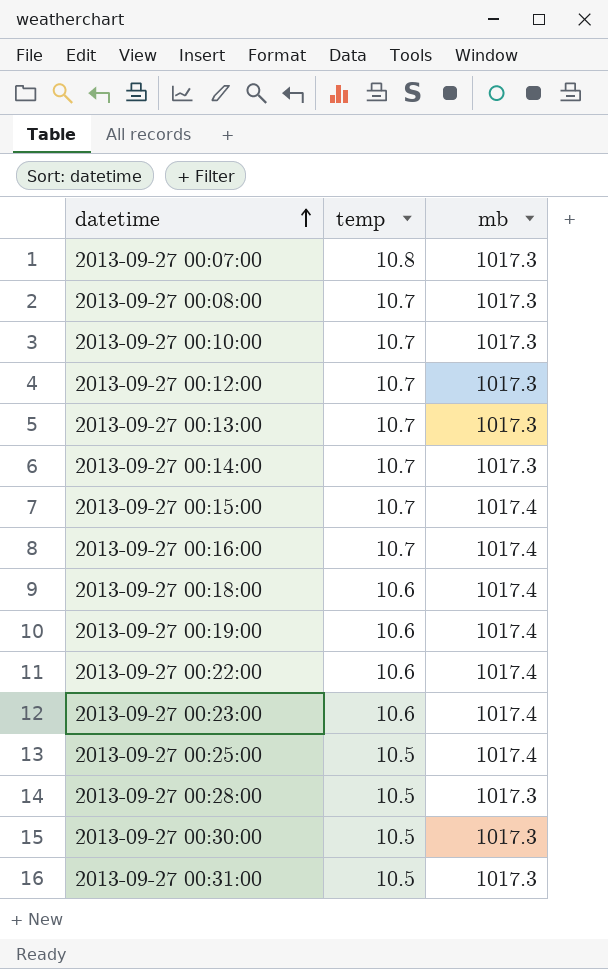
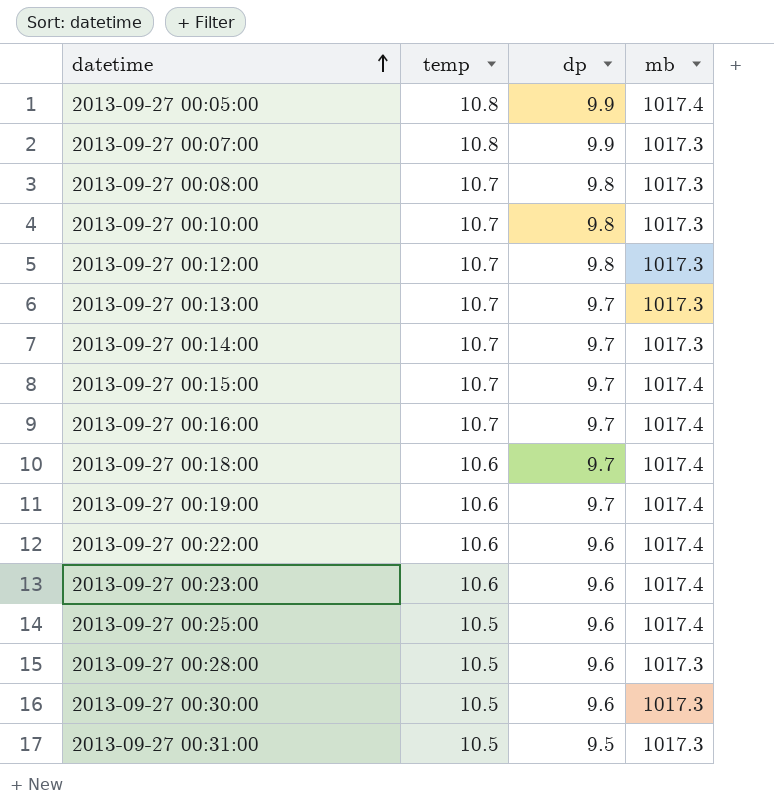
column dp | position: none -> 3
row 2013-09-27 00:05:00: none -> 10.8 | 9.9 | 1017.4

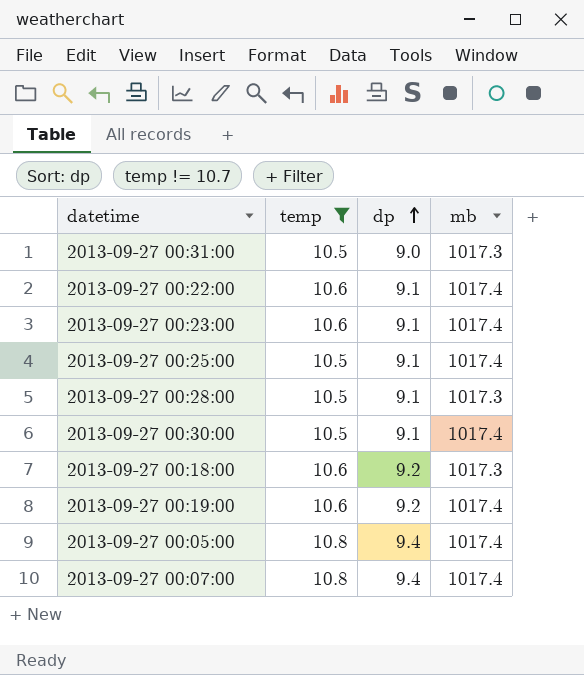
filter: none -> temp != 10.7
row order: datetime ascending -> dp ascending
2013-09-27 00:31:00 | dp: 9.5 -> 9.0
2013-09-27 00:22:00 | dp: 9.6 -> 9.1
2013-09-27 00:23:00 | dp: 9.6 -> 9.1
2013-09-27 00:25:00 | dp: 9.6 -> 9.1
2013-09-27 00:28:00 | dp: 9.6 -> 9.1
2013-09-27 00:30:00 | dp: 9.6 -> 9.1
2013-09-27 00:30:00 | mb: 1017.3 -> 1017.4
2013-09-27 00:18:00 | dp: 9.7 -> 9.2
2013-09-27 00:18:00 | mb: 1017.4 -> 1017.3
2013-09-27 00:19:00 | dp: 9.7 -> 9.2
2013-09-27 00:05:00 | dp: 9.9 -> 9.4
2013-09-27 00:07:00 | dp: 9.9 -> 9.4
2013-09-27 00:07:00 | mb: 1017.3 -> 1017.4

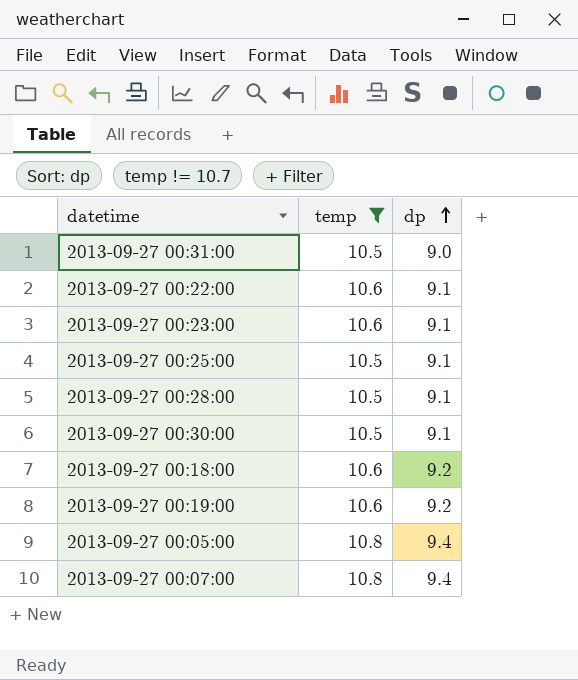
column mb | position: 4 -> none

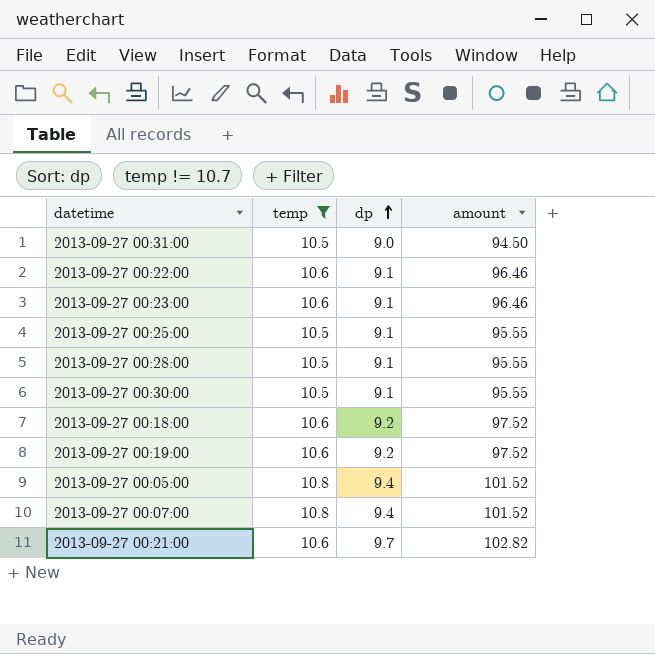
column amount | formula: none -> [temp] * [dp]
row 2013-09-27 00:21:00: none -> 10.6 | 9.7 | 102.82

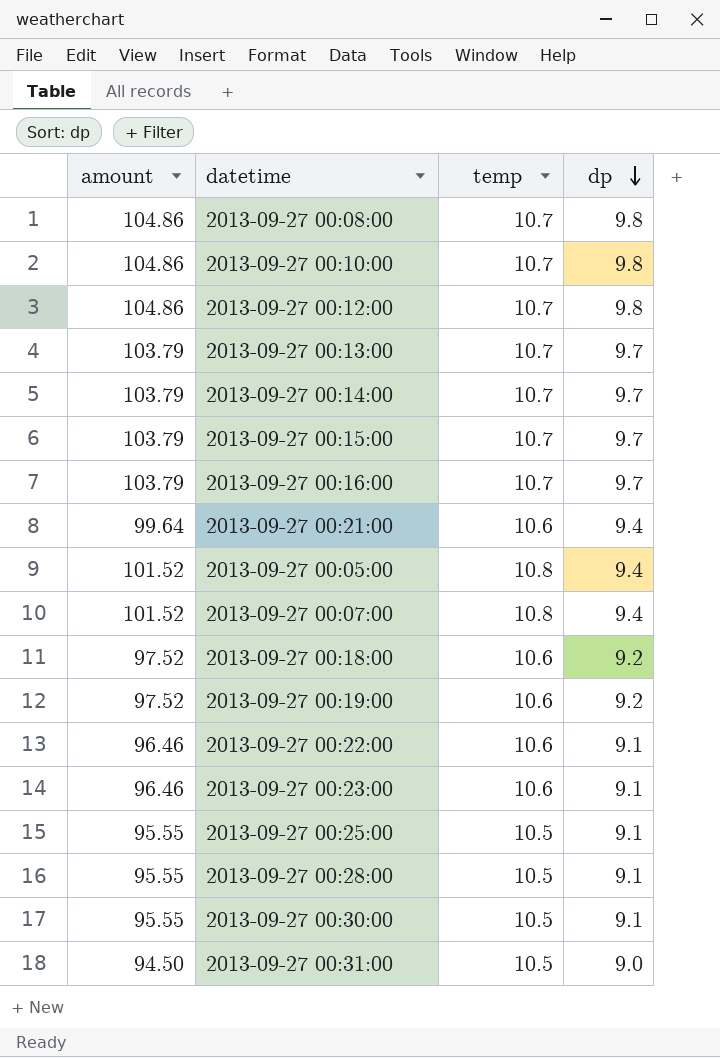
filter: temp != 10.7 -> none
row order: dp ascending -> dp descending
column amount | position: 4 -> 1
2013-09-27 00:21:00 | amount: 102.82 -> 99.64
2013-09-27 00:21:00 | dp: 9.7 -> 9.4

